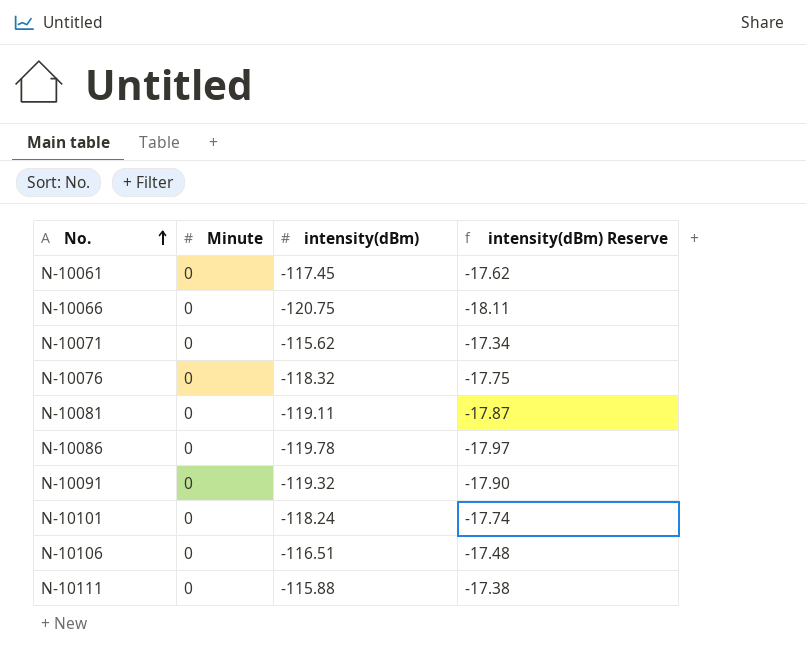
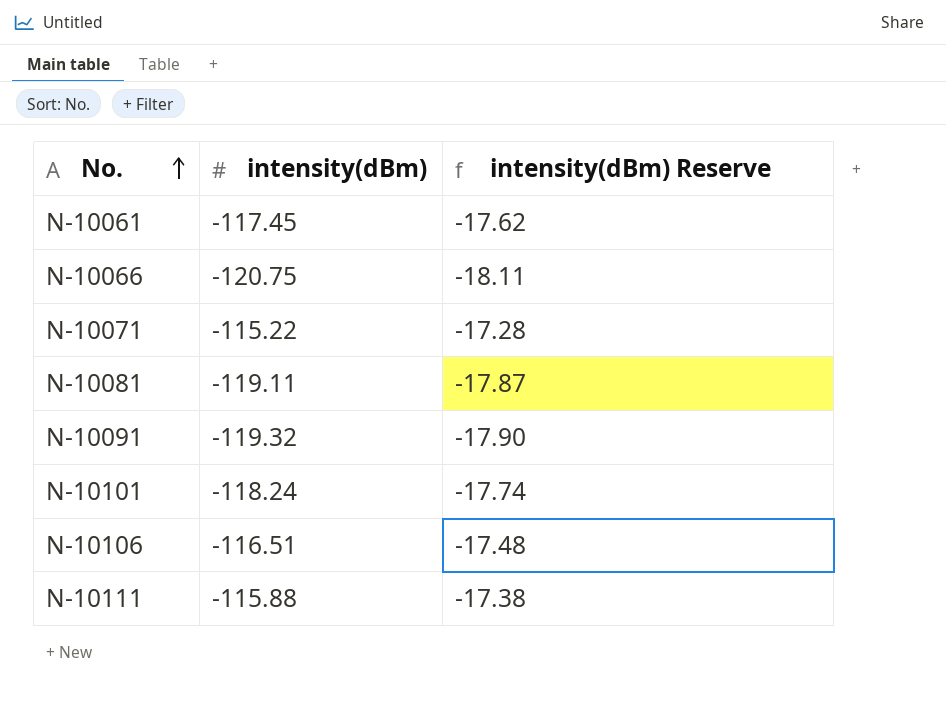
column Minute | position: 2 -> none
row N-10076: 0 | -118.32 | -17.75 -> none
row N-10086: 0 | -119.78 | -17.97 -> none
N-10071 | intensity(dBm): -115.62 -> -115.22
N-10071 | intensity(dBm) Reserve: -17.34 -> -17.28

